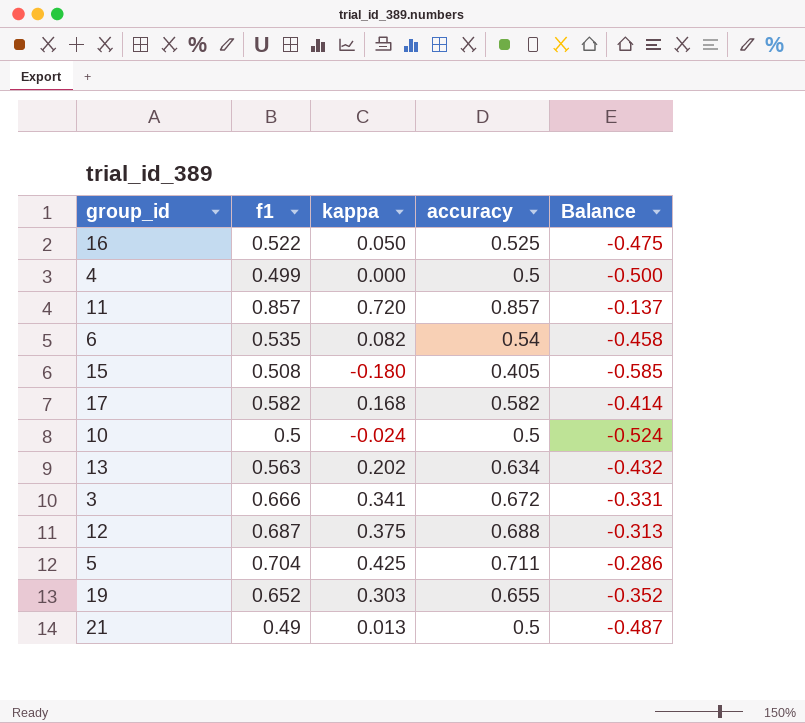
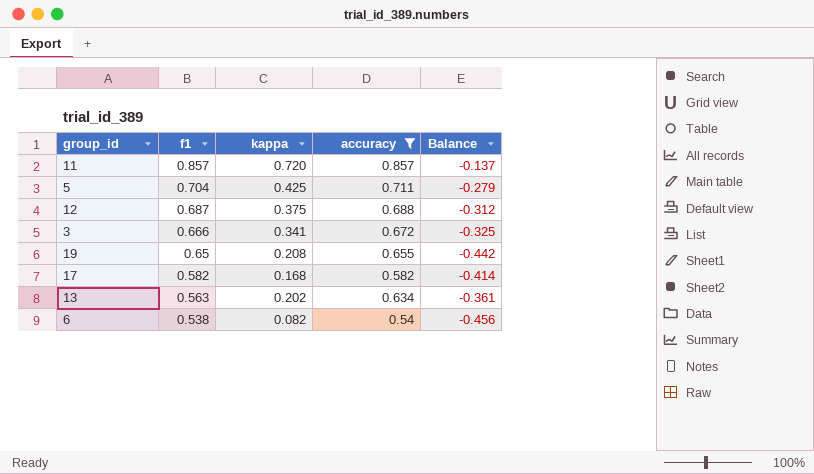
filter: none -> accuracy >= 0.54
row order: none -> f1 descending
column Balance | formula: [kappa] - [accuracy] -> [kappa] - [f1]
19 | f1: 0.652 -> 0.65
19 | kappa: 0.303 -> 0.208
6 | f1: 0.535 -> 0.538

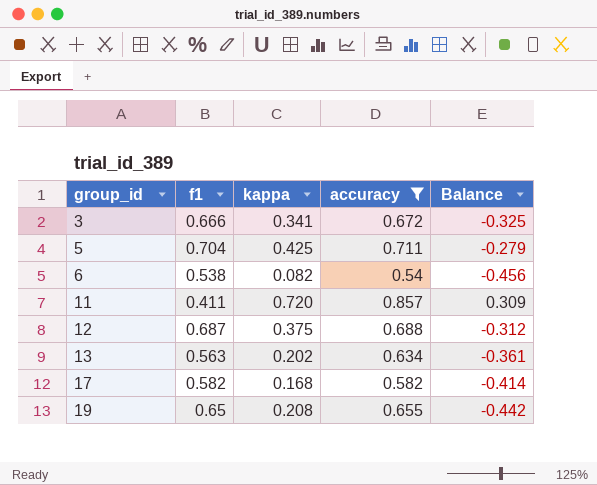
row order: f1 descending -> group_id ascending
11 | f1: 0.857 -> 0.411
11 | Balance: -0.137 -> 0.309

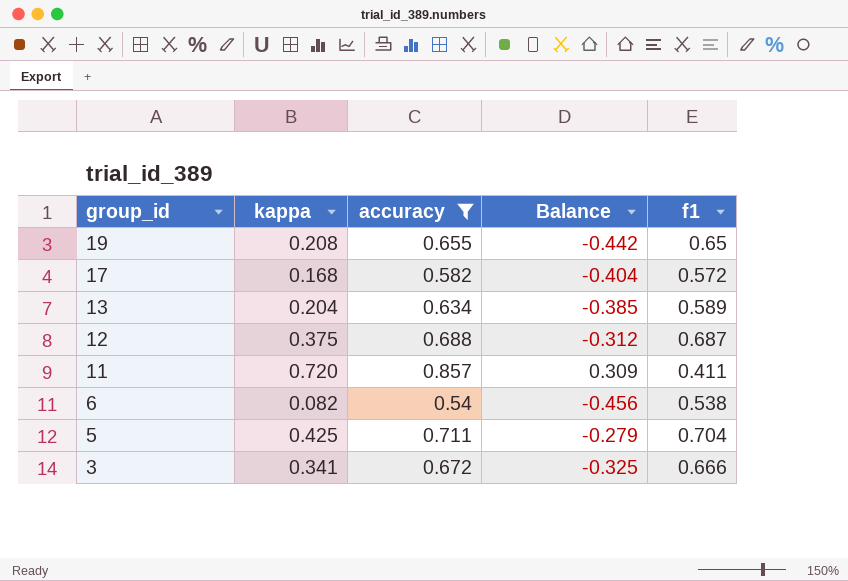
row order: group_id ascending -> group_id descending
column f1 | position: 2 -> 5
17 | Balance: -0.414 -> -0.404
17 | f1: 0.582 -> 0.572
13 | kappa: 0.202 -> 0.204
13 | Balance: -0.361 -> -0.385
13 | f1: 0.563 -> 0.589

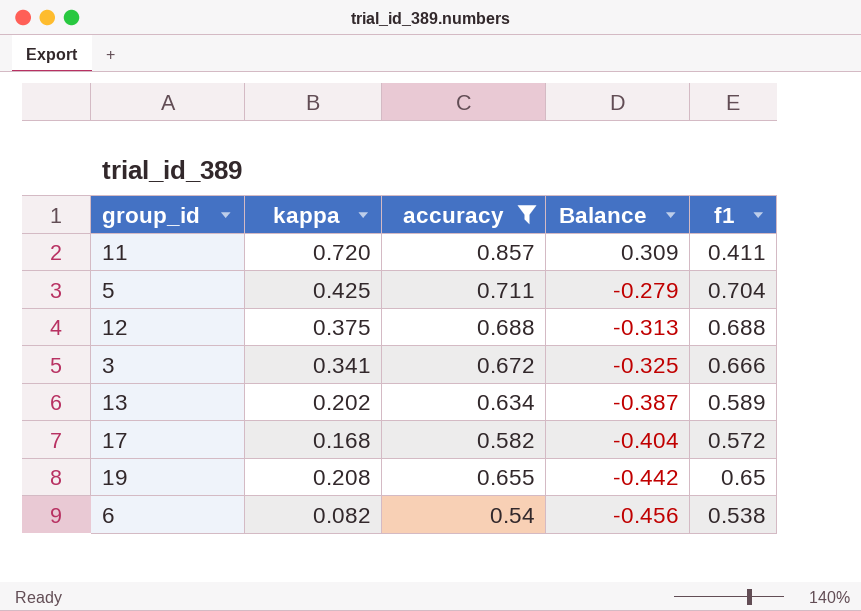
row order: group_id descending -> Balance descending
12 | Balance: -0.312 -> -0.313
12 | f1: 0.687 -> 0.688
13 | kappa: 0.204 -> 0.202
13 | Balance: -0.385 -> -0.387

